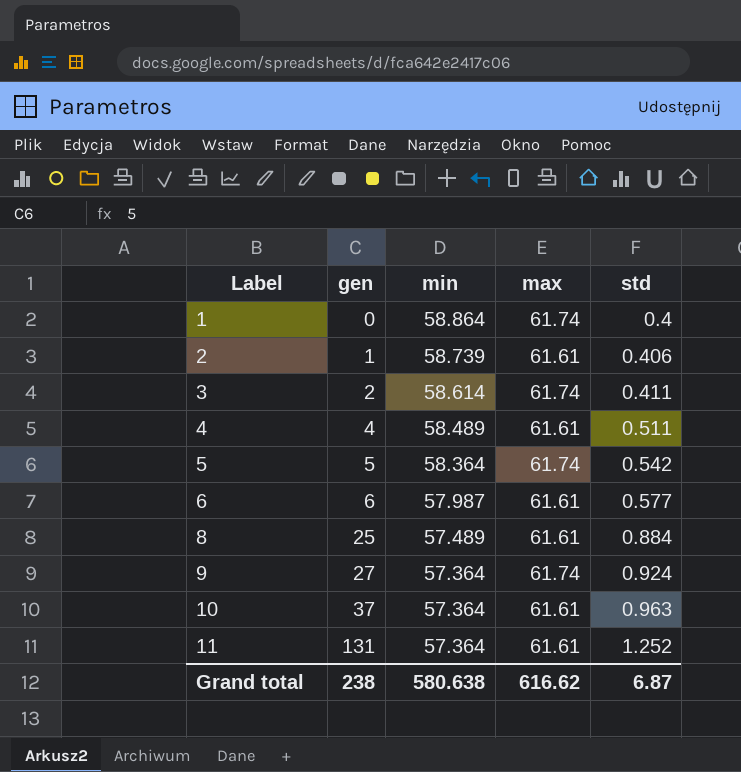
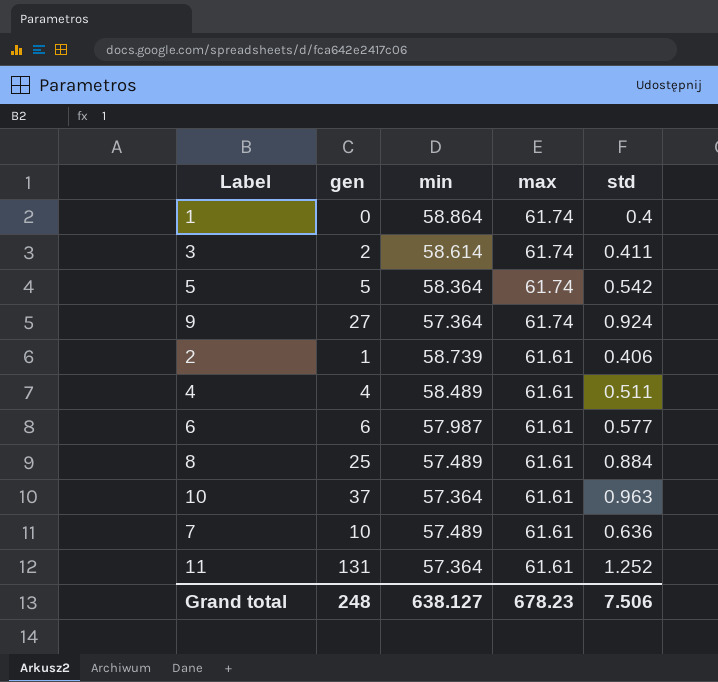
row order: Label ascending -> max descending
row 7: none -> 10 | 57.489 | 61.61 | 0.636
Grand total | gen: 238 -> 248
Grand total | min: 580.638 -> 638.127
Grand total | max: 616.62 -> 678.23
Grand total | std: 6.87 -> 7.506

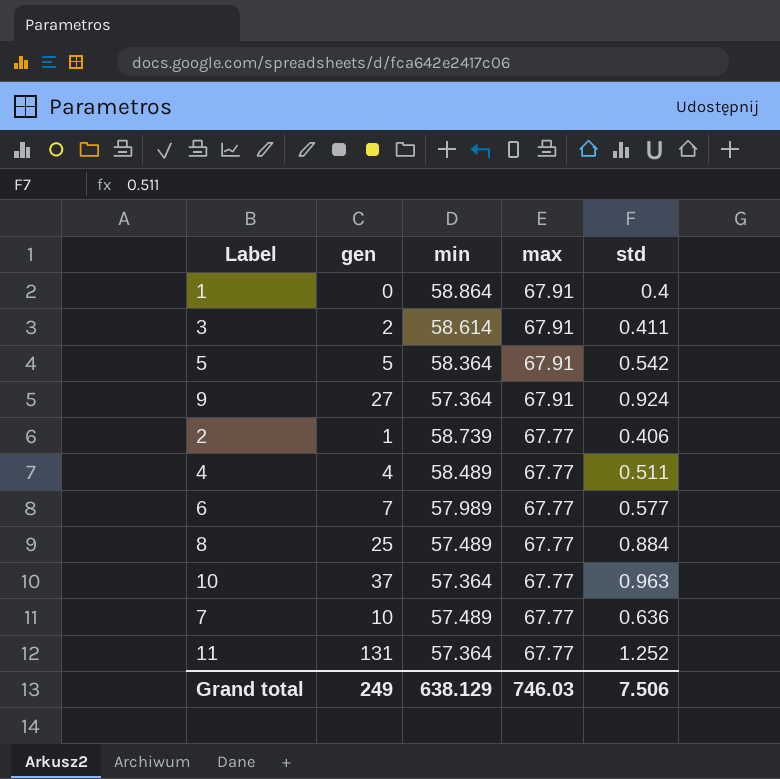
1 | max: 61.74 -> 67.91
3 | max: 61.74 -> 67.91
5 | max: 61.74 -> 67.91
9 | max: 61.74 -> 67.91
2 | max: 61.61 -> 67.77
4 | max: 61.61 -> 67.77
6 | gen: 6 -> 7
6 | min: 57.987 -> 57.989
6 | max: 61.61 -> 67.77
8 | max: 61.61 -> 67.77
10 | max: 61.61 -> 67.77
7 | max: 61.61 -> 67.77
11 | max: 61.61 -> 67.77
Grand total | gen: 248 -> 249
Grand total | min: 638.127 -> 638.129
Grand total | max: 678.23 -> 746.03

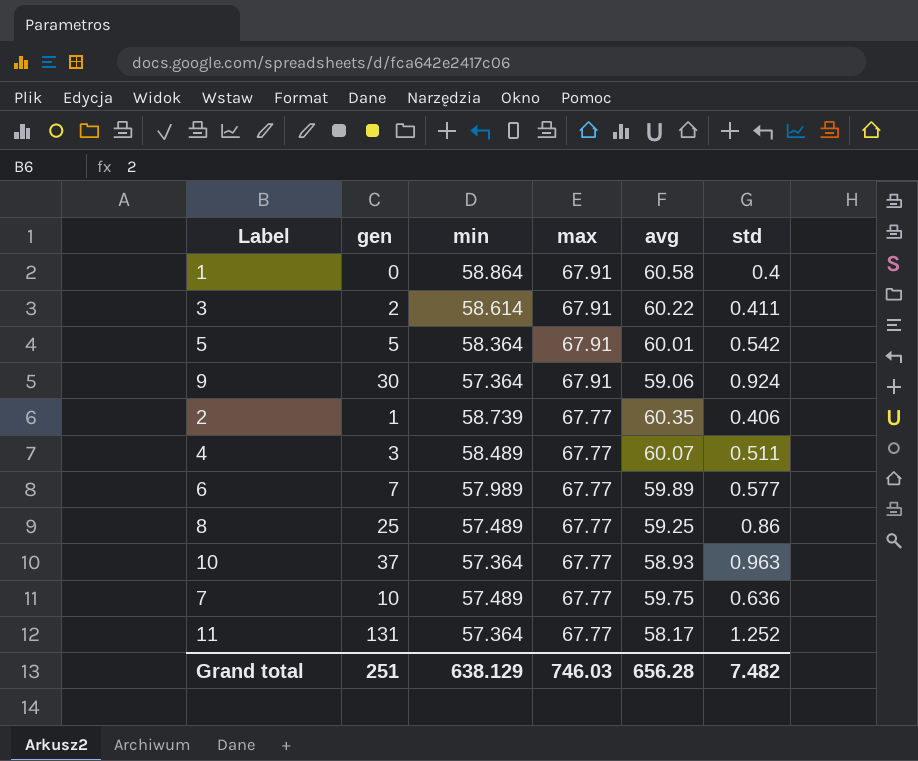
column avg | position: none -> 5
9 | gen: 27 -> 30
4 | gen: 4 -> 3
8 | std: 0.884 -> 0.86
Grand total | gen: 249 -> 251
Grand total | std: 7.506 -> 7.482

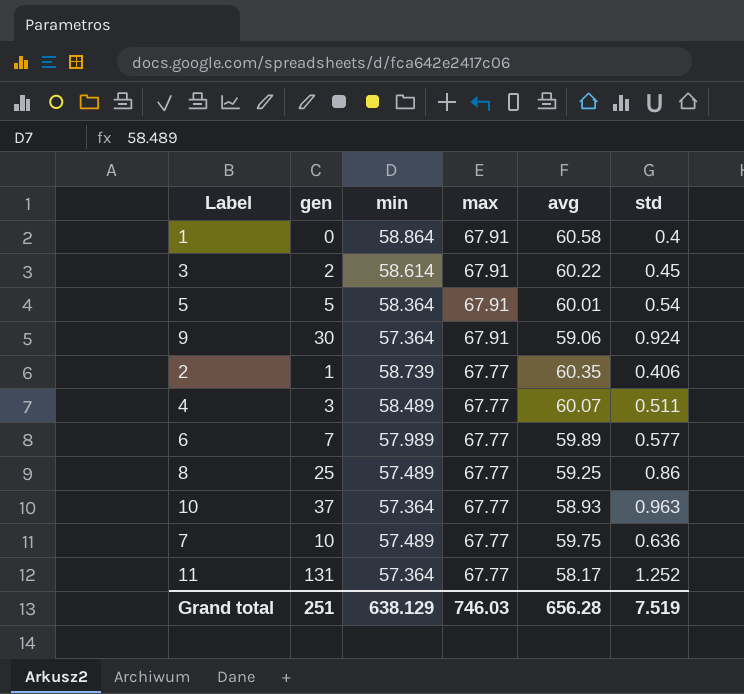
3 | std: 0.411 -> 0.45
5 | std: 0.542 -> 0.54
Grand total | std: 7.482 -> 7.519

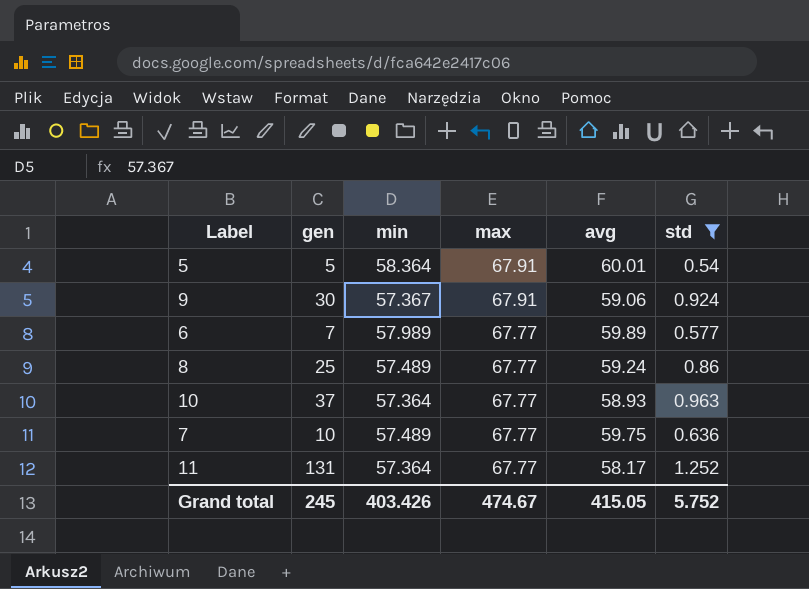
filter: none -> std >= 0.54
9 | min: 57.364 -> 57.367
8 | avg: 59.25 -> 59.24
Grand total | gen: 251 -> 245
Grand total | min: 638.129 -> 403.426
Grand total | max: 746.03 -> 474.67
Grand total | avg: 656.28 -> 415.05
Grand total | std: 7.519 -> 5.752

